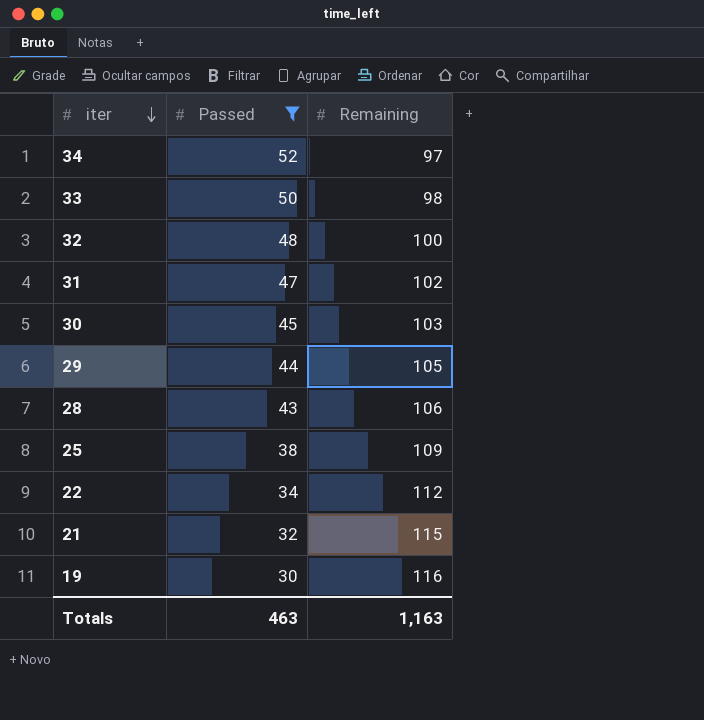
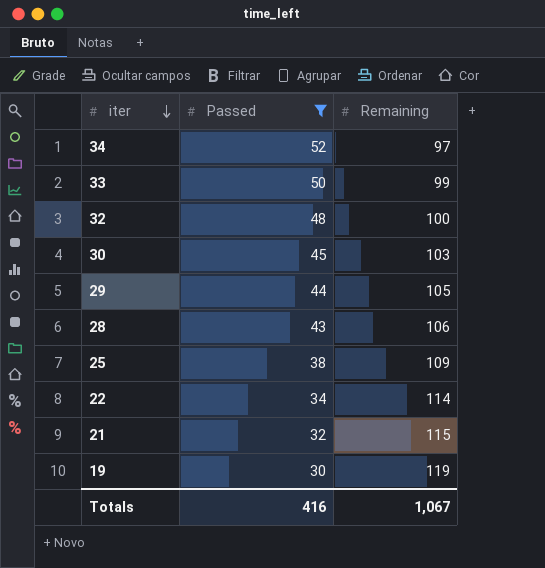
row 31: 47 | 102 -> none
33 | Remaining: 98 -> 99
22 | Remaining: 112 -> 114
19 | Remaining: 116 -> 119
Totals | Passed: 463 -> 416
Totals | Remaining: 1,163 -> 1,067

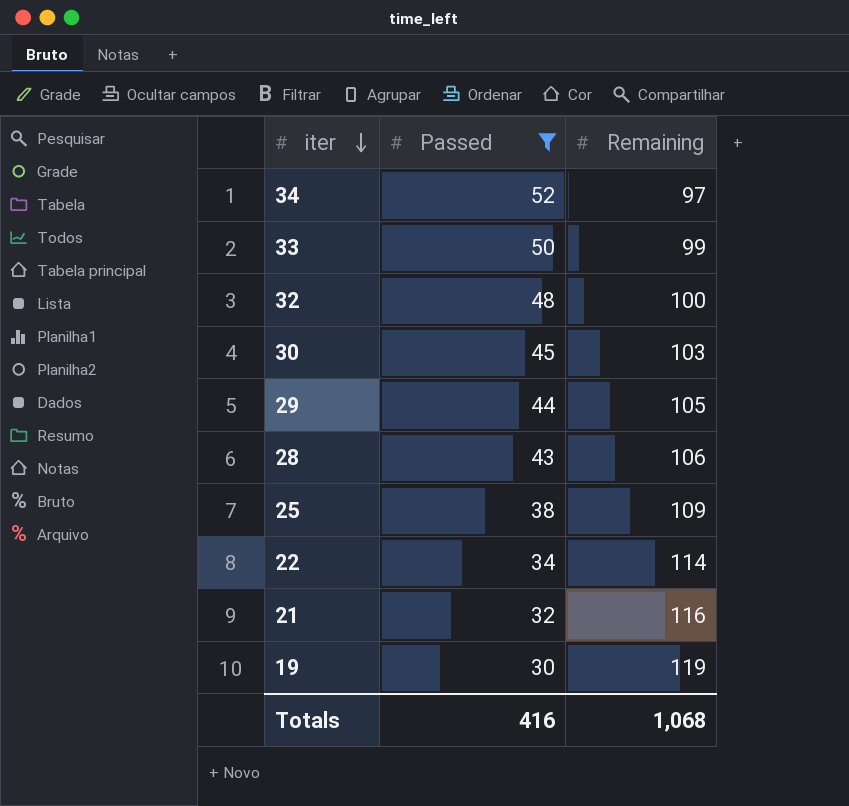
21 | Remaining: 115 -> 116
Totals | Remaining: 1,067 -> 1,068

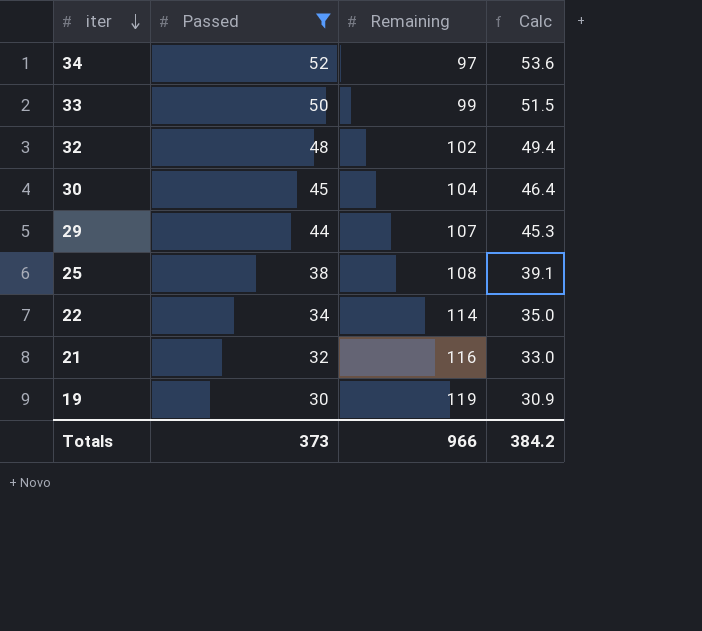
column Calc | formula: none -> [Passed] * 1.03
row 28: 43 | 106 -> none
32 | Remaining: 100 -> 102
30 | Remaining: 103 -> 104
29 | Remaining: 105 -> 107
25 | Remaining: 109 -> 108
Totals | Passed: 416 -> 373
Totals | Remaining: 1,068 -> 966

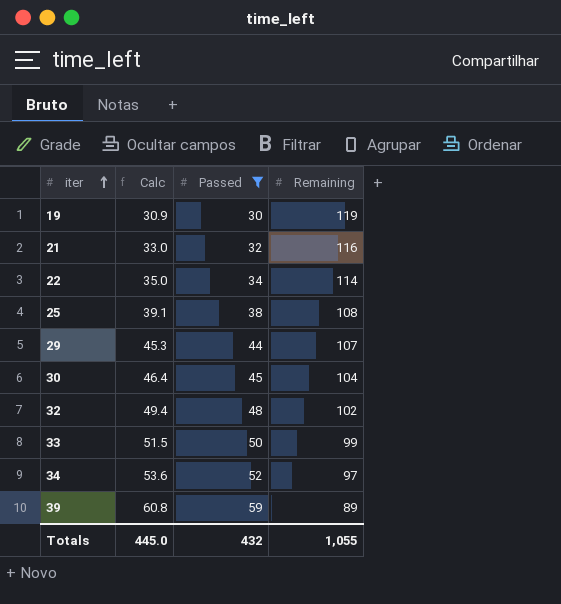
row order: iter descending -> iter ascending
column Calc | position: 4 -> 2
row 39: none -> 60.8 | 59 | 89
Totals | Calc: 384.2 -> 445.0
Totals | Passed: 373 -> 432
Totals | Remaining: 966 -> 1,055

